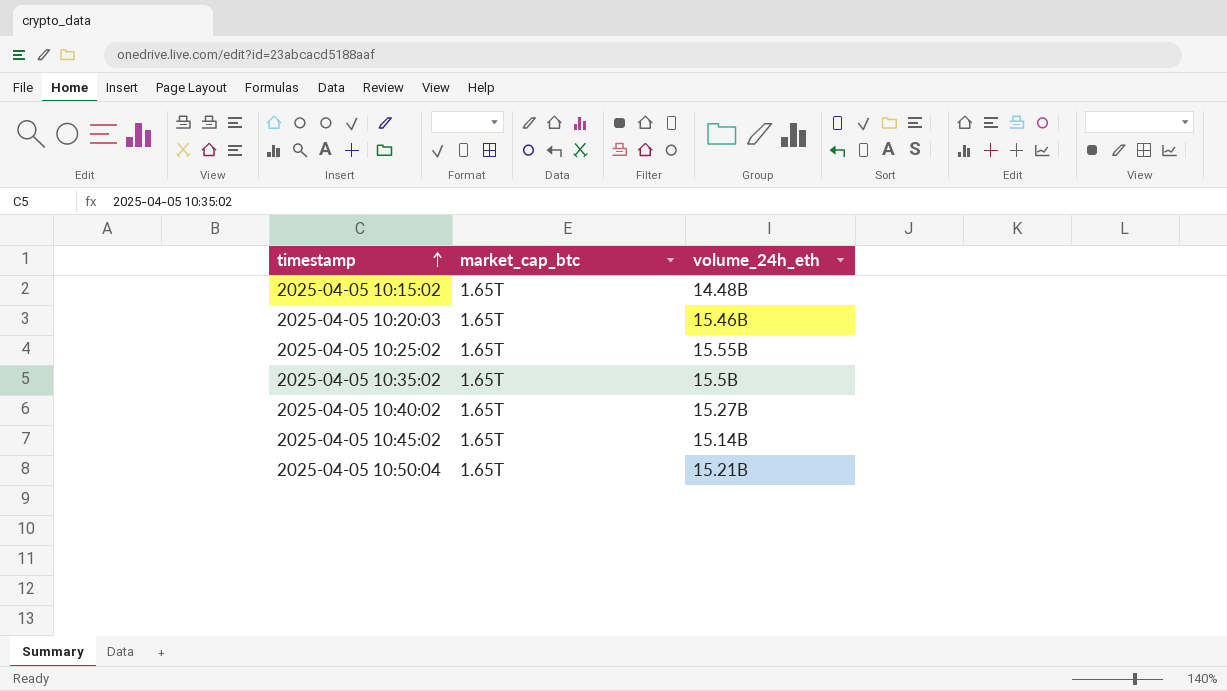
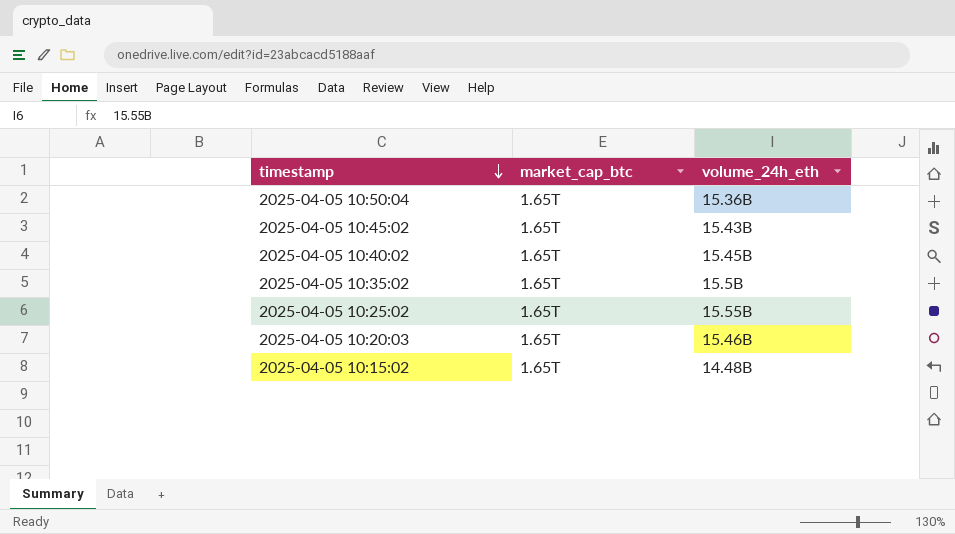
row order: timestamp ascending -> timestamp descending
2025-04-05 10:50:04 | volume_24h_eth: 15.21B -> 15.36B
2025-04-05 10:45:02 | volume_24h_eth: 15.14B -> 15.43B
2025-04-05 10:40:02 | volume_24h_eth: 15.27B -> 15.45B

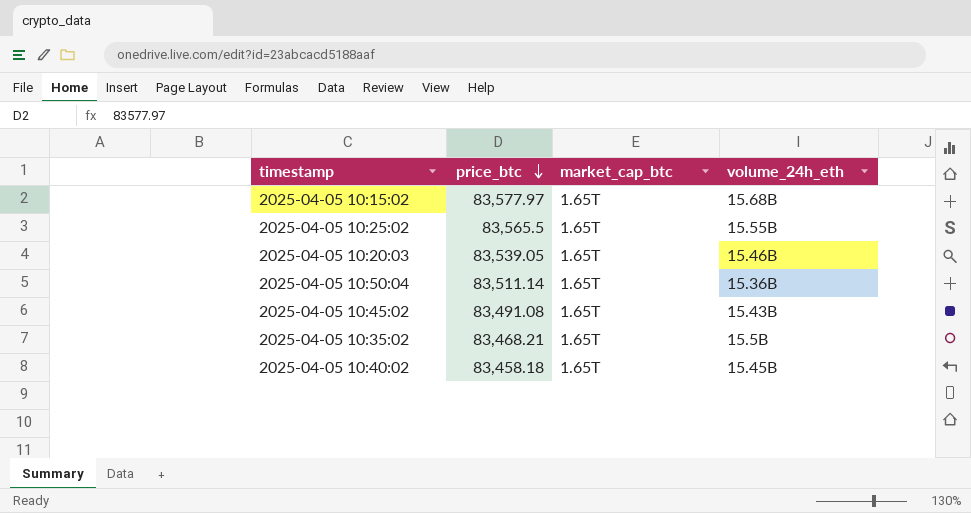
row order: timestamp descending -> price_btc descending
column price_btc | position: none -> 2
2025-04-05 10:15:02 | volume_24h_eth: 14.48B -> 15.68B

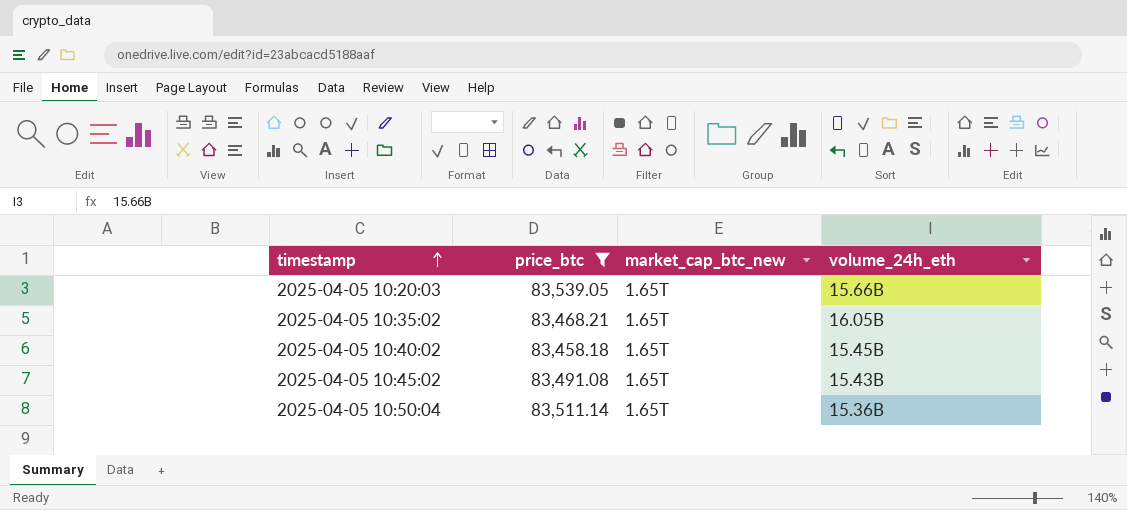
filter: none -> price_btc <= 83,539.05
row order: price_btc descending -> timestamp ascending
column name: market_cap_btc -> market_cap_btc_new
2025-04-05 10:20:03 | volume_24h_eth: 15.46B -> 15.66B
2025-04-05 10:35:02 | volume_24h_eth: 15.5B -> 16.05B

